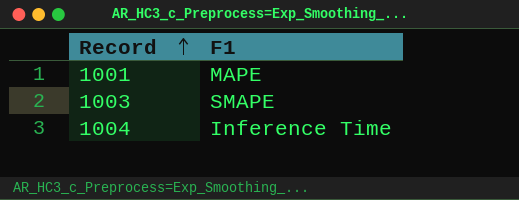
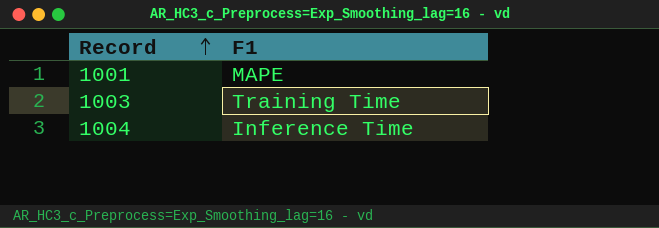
1003 | F1: SMAPE -> Training Time

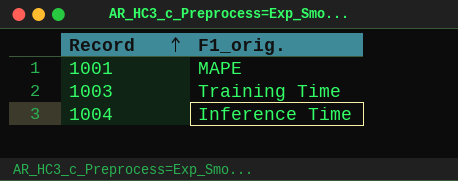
column name: F1 -> F1_orig.

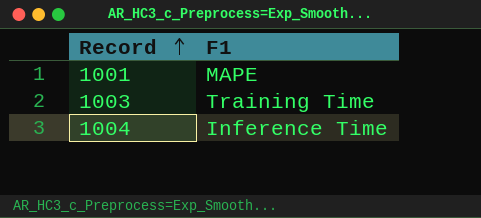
column name: F1_orig. -> F1

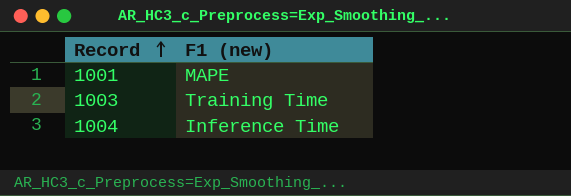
column name: F1 -> F1 (new)

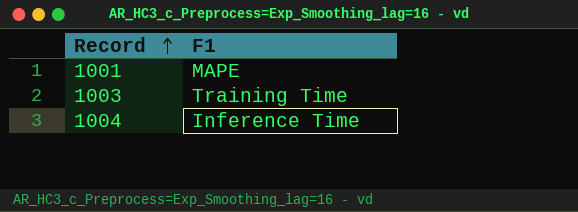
column name: F1 (new) -> F1

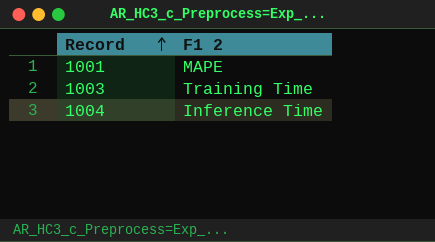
column name: F1 -> F1 2

